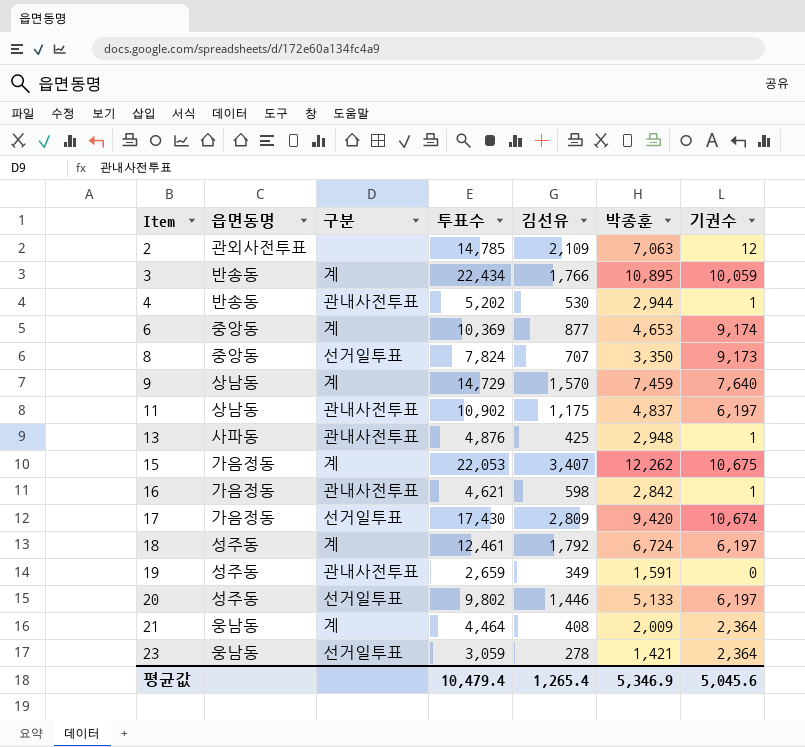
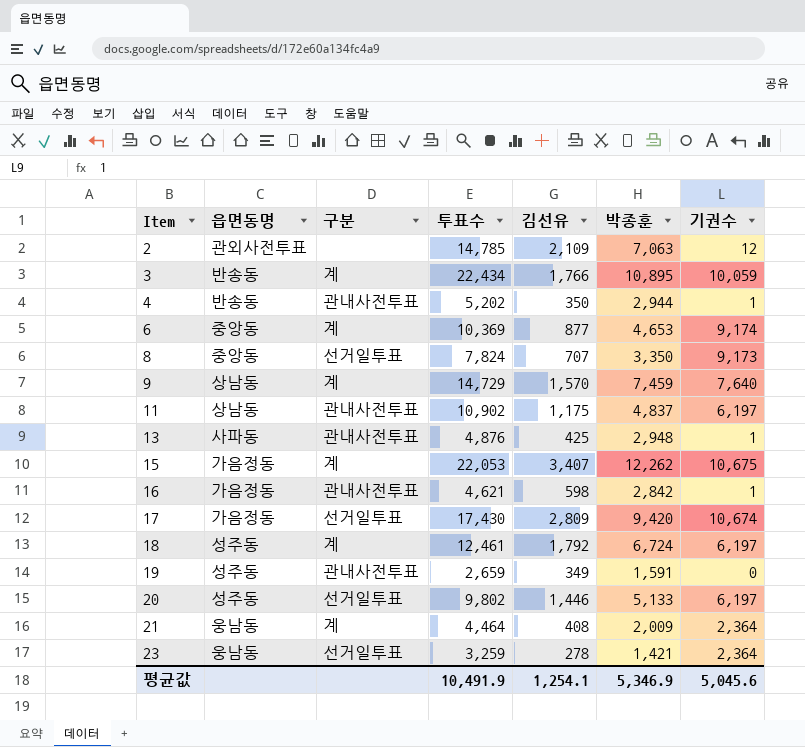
4 | 김선유: 530 -> 350
23 | 투표수: 3,059 -> 3,259
평균값 | 투표수: 10,479.4 -> 10,491.9
평균값 | 김선유: 1,265.4 -> 1,254.1

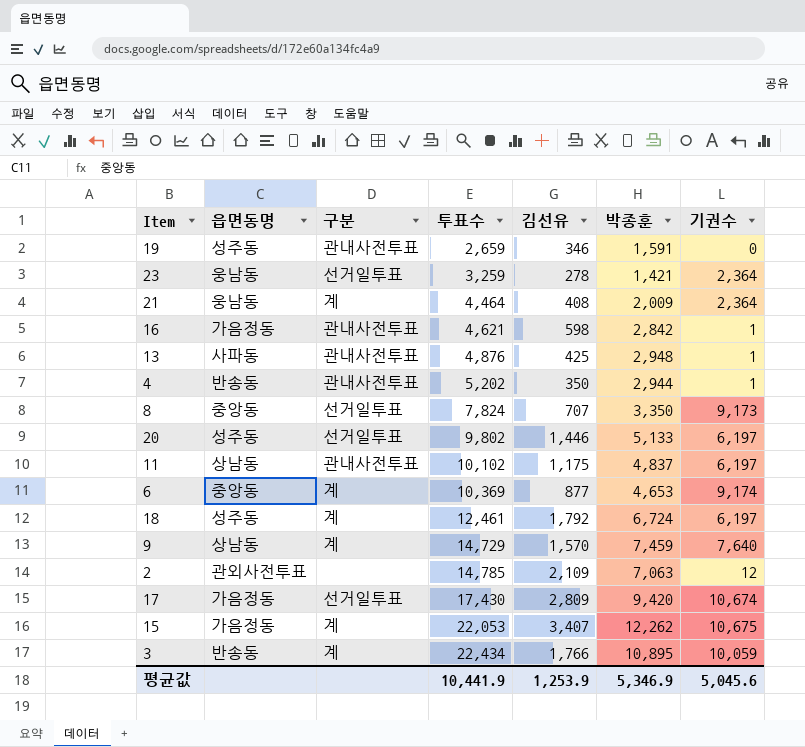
row order: Item ascending -> 투표수 ascending
19 | 김선유: 349 -> 346
11 | 투표수: 10,902 -> 10,102
평균값 | 투표수: 10,491.9 -> 10,441.9
평균값 | 김선유: 1,254.1 -> 1,253.9

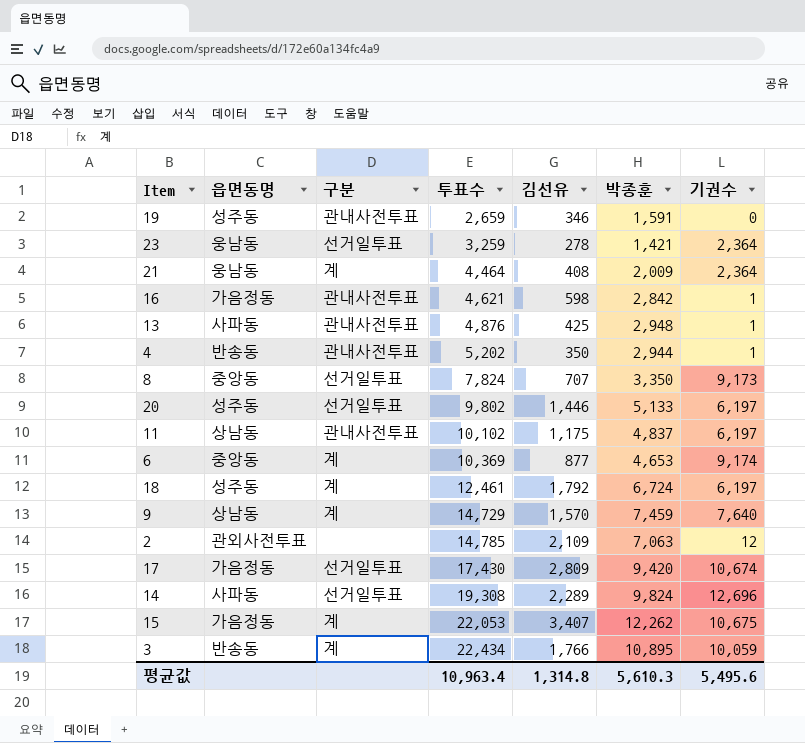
row 14: none -> 사파동 | 선거일투표 | 19,308 | 2,289 | 9,824 | 12,696
평균값 | 투표수: 10,441.9 -> 10,963.4
평균값 | 김선유: 1,253.9 -> 1,314.8
평균값 | 박종훈: 5,346.9 -> 5,610.3
평균값 | 기권수: 5,045.6 -> 5,495.6

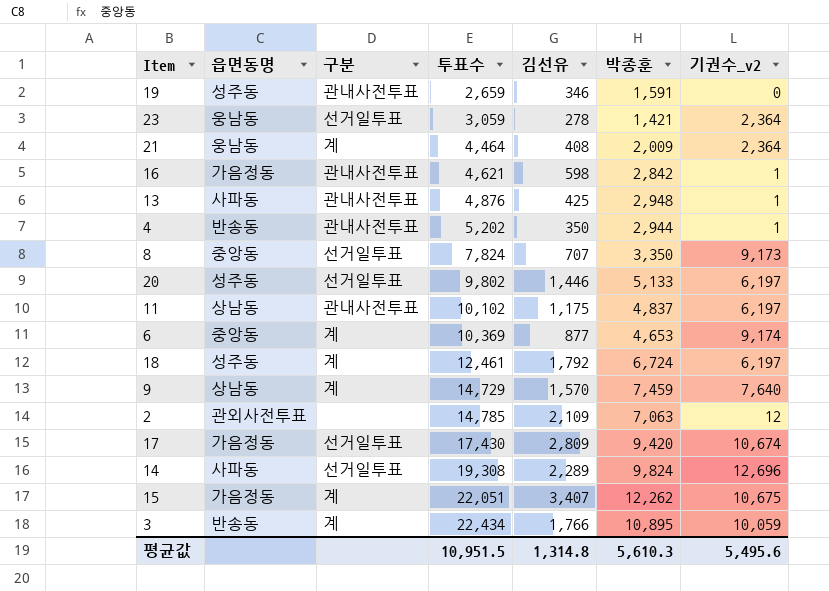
column name: 기권수 -> 기권수_v2
23 | 투표수: 3,259 -> 3,059
15 | 투표수: 22,053 -> 22,051
평균값 | 투표수: 10,963.4 -> 10,951.5

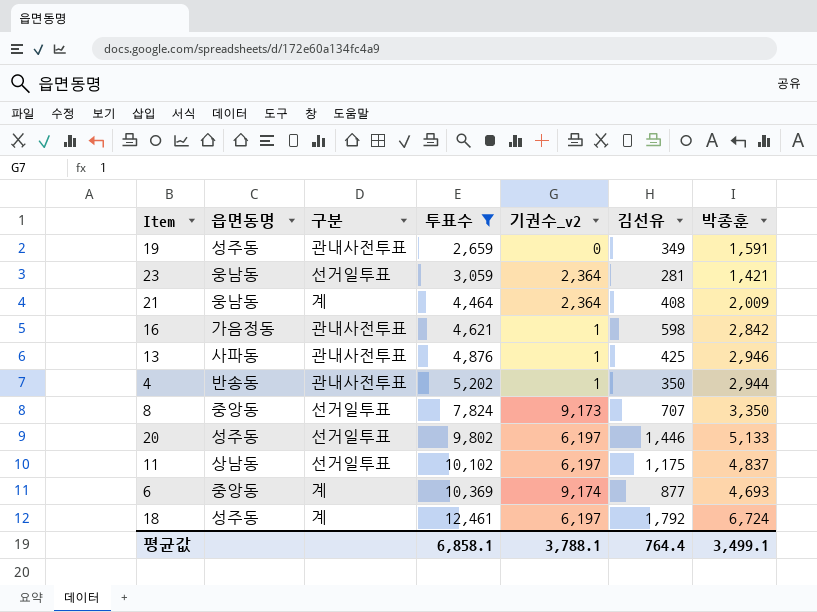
filter: none -> 투표수 <= 12,461
column 기권수_v2 | position: 7 -> 5
19 | 김선유: 346 -> 349
23 | 김선유: 278 -> 281
13 | 박종훈: 2,948 -> 2,946
11 | 구분: 관내사전투표 -> 선거일투표
6 | 박종훈: 4,653 -> 4,693
평균값 | 투표수: 10,951.5 -> 6,858.1
평균값 | 기권수_v2: 5,495.6 -> 3,788.1
평균값 | 김선유: 1,314.8 -> 764.4
평균값 | 박종훈: 5,610.3 -> 3,499.1

